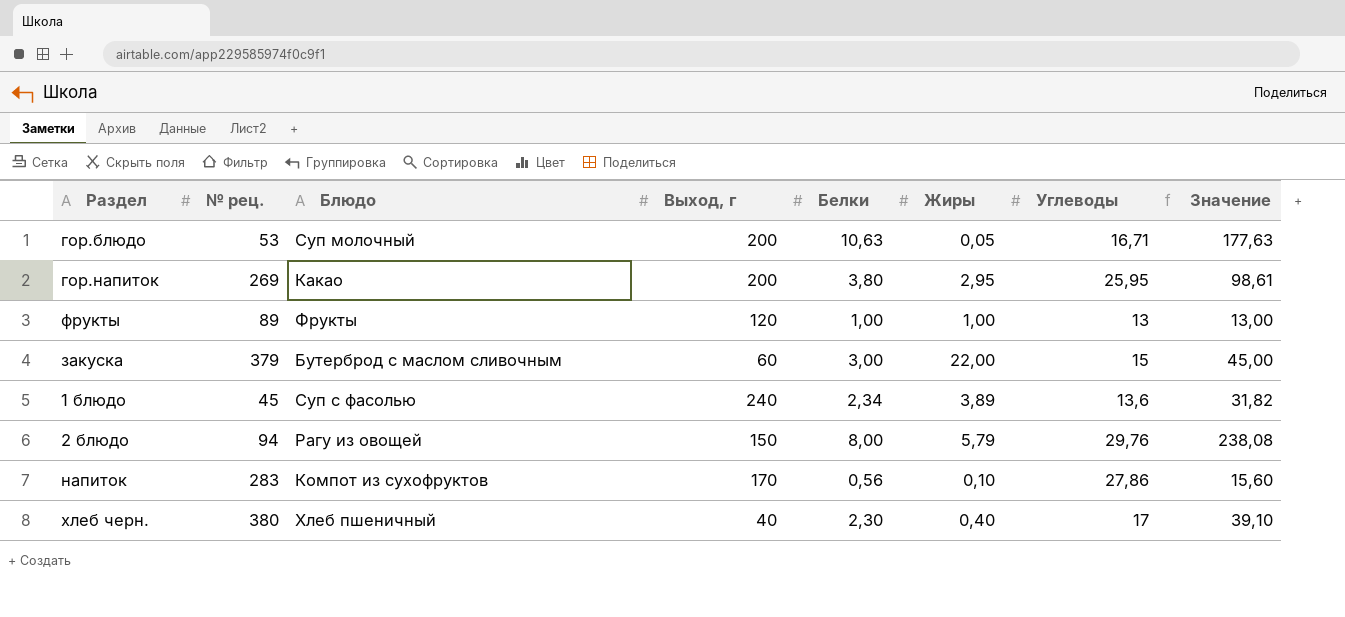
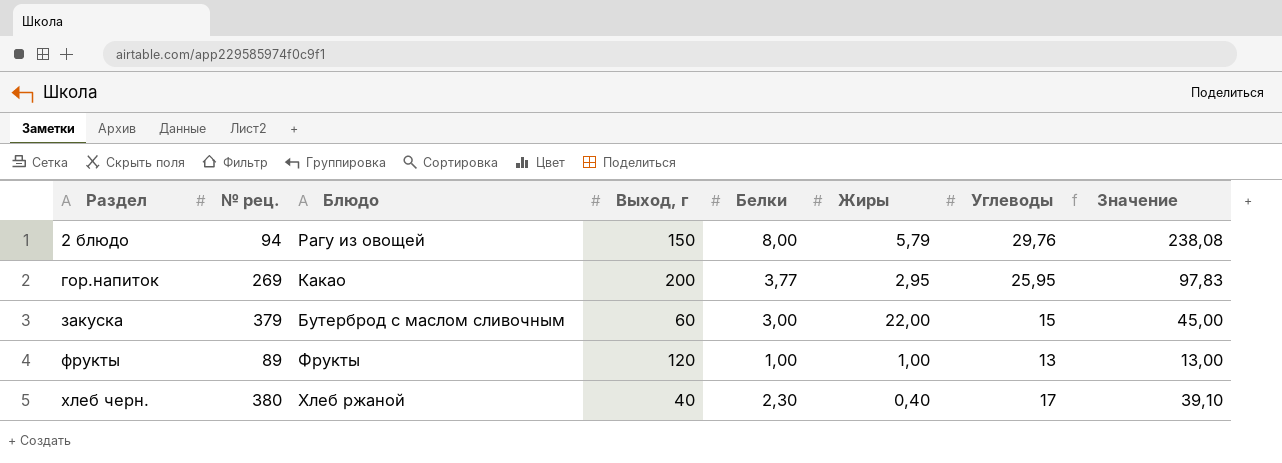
row order: none -> Раздел ascending
row гор.блюдо: 53 | Суп молочный | 200 | 10,63 | 0,05 | 16,71 | 177,63 -> none
row 1 блюдо: 45 | Суп с фасолью | 240 | 2,34 | 3,89 | 13,6 | 31,82 -> none
row напиток: 283 | Компот из сухофруктов | 170 | 0,56 | 0,10 | 27,86 | 15,60 -> none
гор.напиток | Белки: 3,80 -> 3,77
гор.напиток | Значение: 98,61 -> 97,83
хлеб черн. | Блюдо: Хлеб пшеничный -> Хлеб ржаной

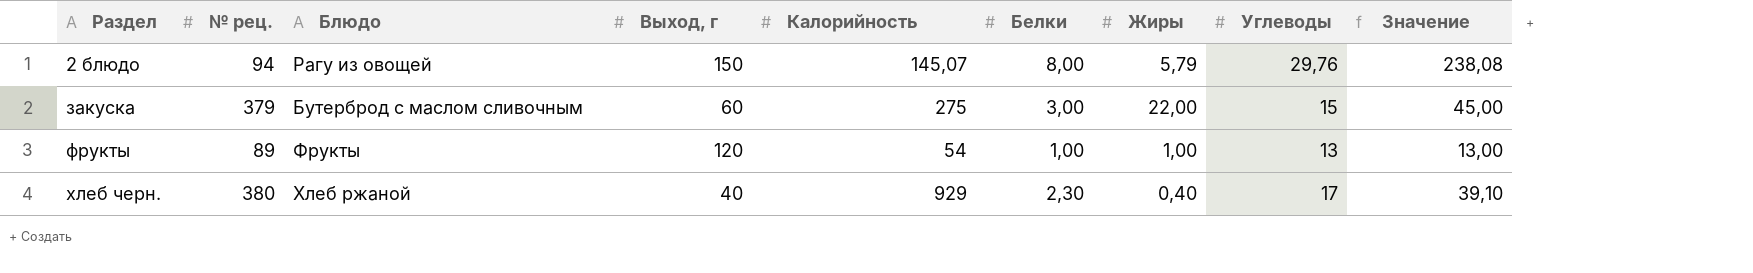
column Калорийность | position: none -> 5
row гор.напиток: 269 | Какао | 200 | 3,77 | 2,95 | 25,95 | 97,83 -> none

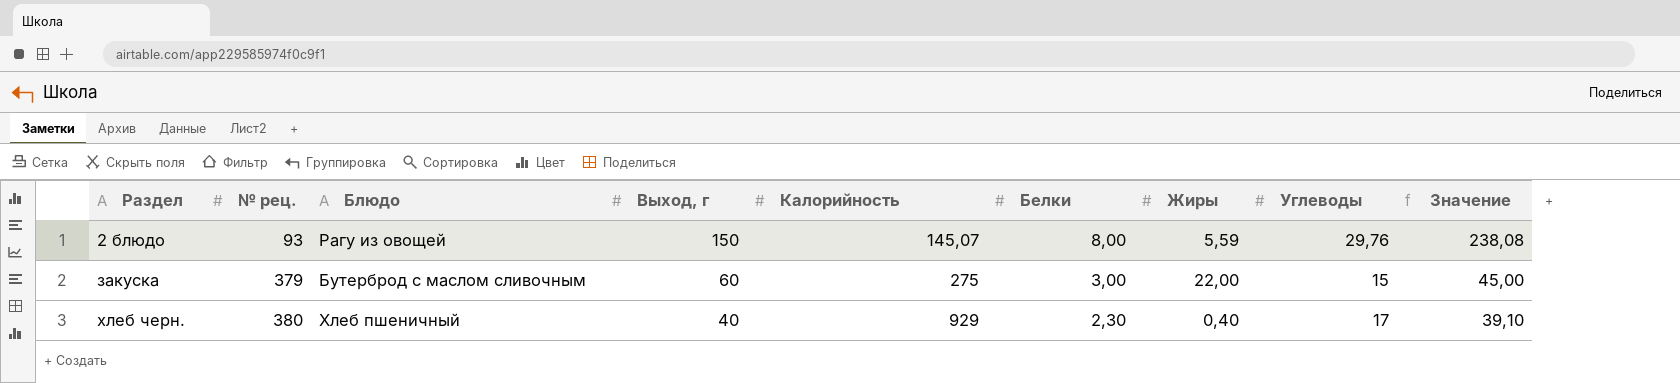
row фрукты: 89 | Фрукты | 120 | 54 | 1,00 | 1,00 | 13 | 13,00 -> none
2 блюдо | № рец.: 94 -> 93
2 блюдо | Жиры: 5,79 -> 5,59
хлеб черн. | Блюдо: Хлеб ржаной -> Хлеб пшеничный

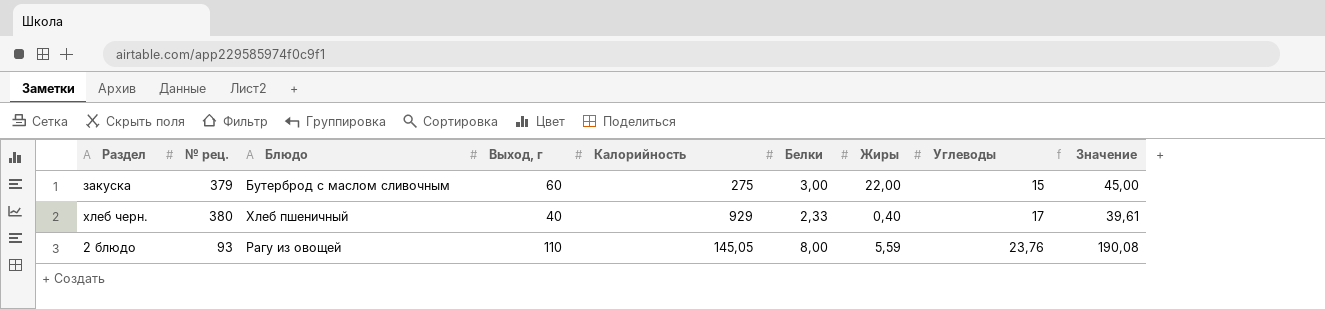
row order: Раздел ascending -> Углеводы ascending
хлеб черн. | Белки: 2,30 -> 2,33
хлеб черн. | Значение: 39,10 -> 39,61
2 блюдо | Выход, г: 150 -> 110
2 блюдо | Калорийность: 145,07 -> 145,05
2 блюдо | Углеводы: 29,76 -> 23,76
2 блюдо | Значение: 238,08 -> 190,08

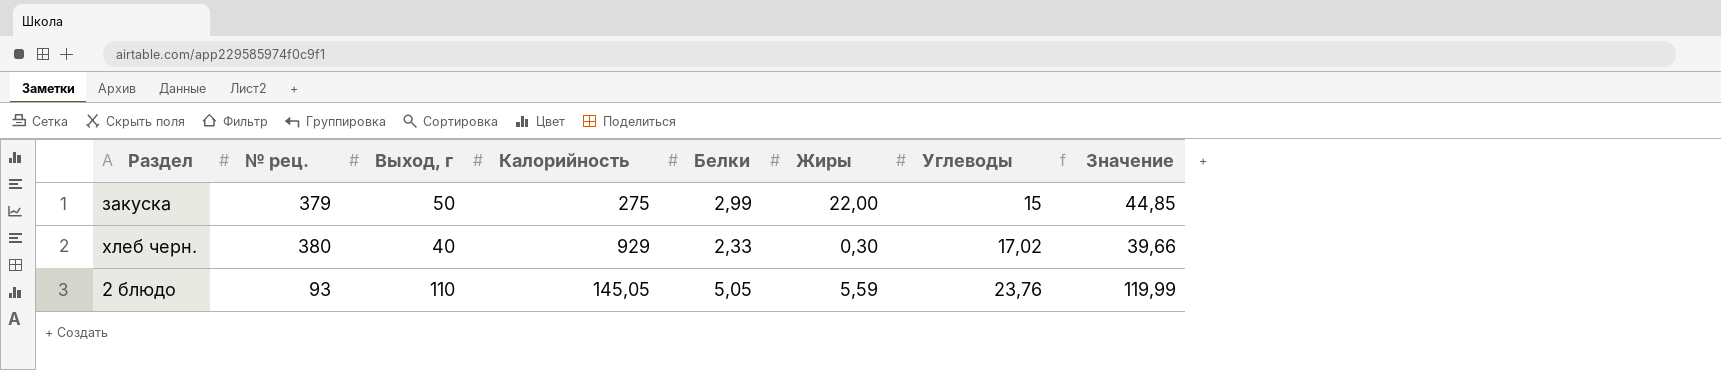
column Блюдо | position: 3 -> none
закуска | Выход, г: 60 -> 50
закуска | Белки: 3,00 -> 2,99
закуска | Значение: 45,00 -> 44,85
хлеб черн. | Жиры: 0,40 -> 0,30
хлеб черн. | Углеводы: 17 -> 17,02
хлеб черн. | Значение: 39,61 -> 39,66
2 блюдо | Белки: 8,00 -> 5,05
2 блюдо | Значение: 190,08 -> 119,99

